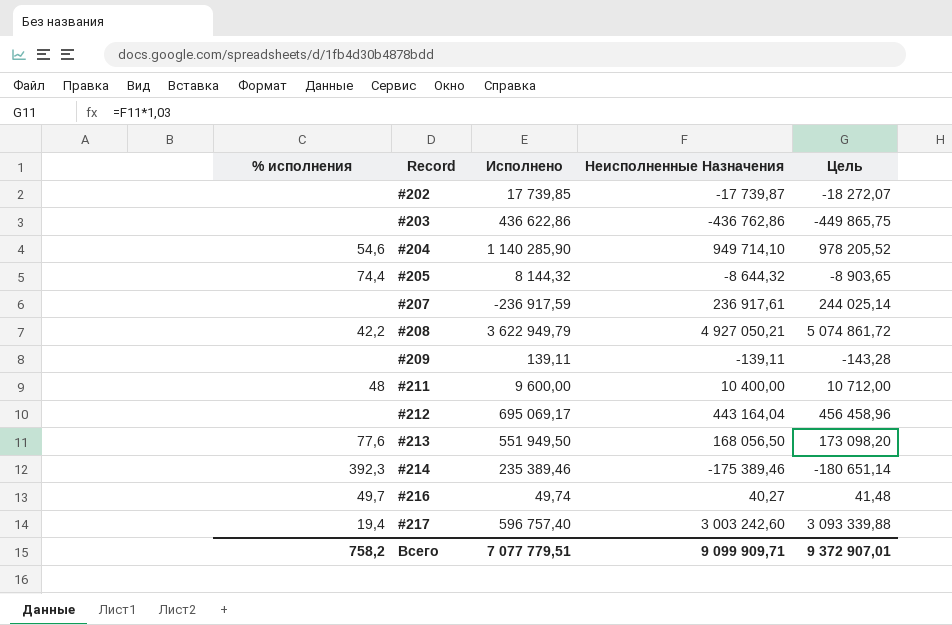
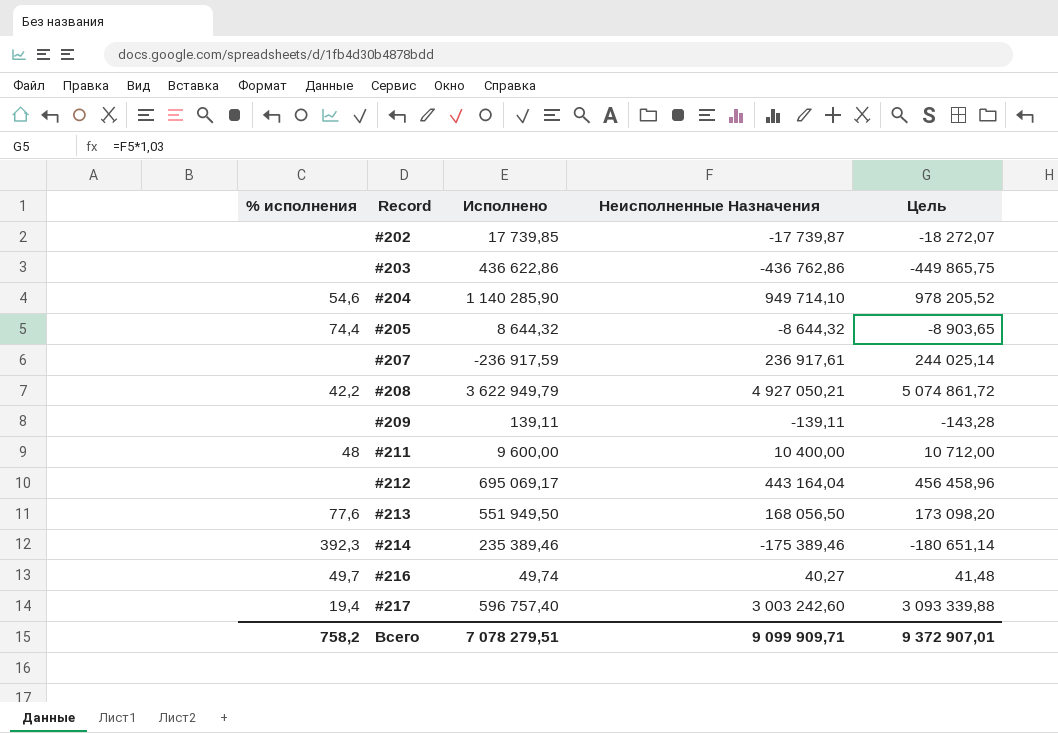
#205 | Исполнено: 8 144,32 -> 8 644,32
Всего | Исполнено: 7 077 779,51 -> 7 078 279,51

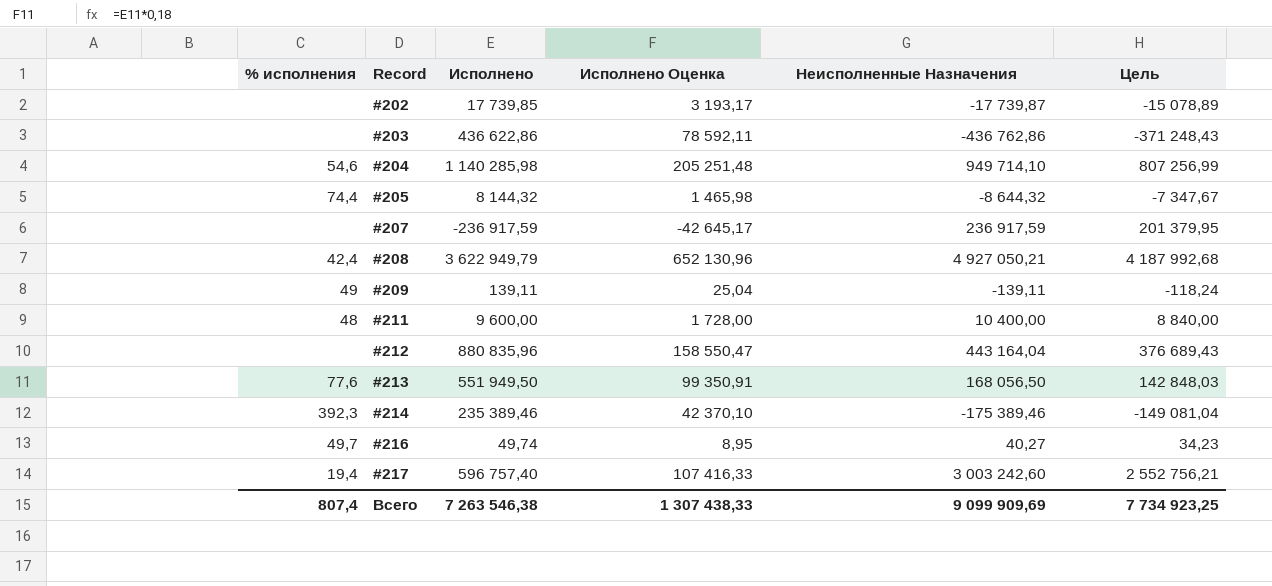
column Исполнено Оценка | formula: none -> [Исполнено] * 0,18
column Цель | formula: [Неисполненные Назначения] * 1,03 -> [Неисполненные Назначения] * 0,85
#204 | Исполнено: 1 140 285,90 -> 1 140 285,98
#205 | Исполнено: 8 644,32 -> 8 144,32
#207 | Неисполненные Назначения: 236 917,61 -> 236 917,59
#208 | % исполнения: 42,2 -> 42,4
#209 | % исполнения: none -> 49
#212 | Исполнено: 695 069,17 -> 880 835,96
Всего | % исполнения: 758,2 -> 807,4
Всего | Исполнено: 7 078 279,51 -> 7 263 546,38
Всего | Неисполненные Назначения: 9 099 909,71 -> 9 099 909,69
Всего | Цель: 9 372 907,01 -> 7 734 923,25

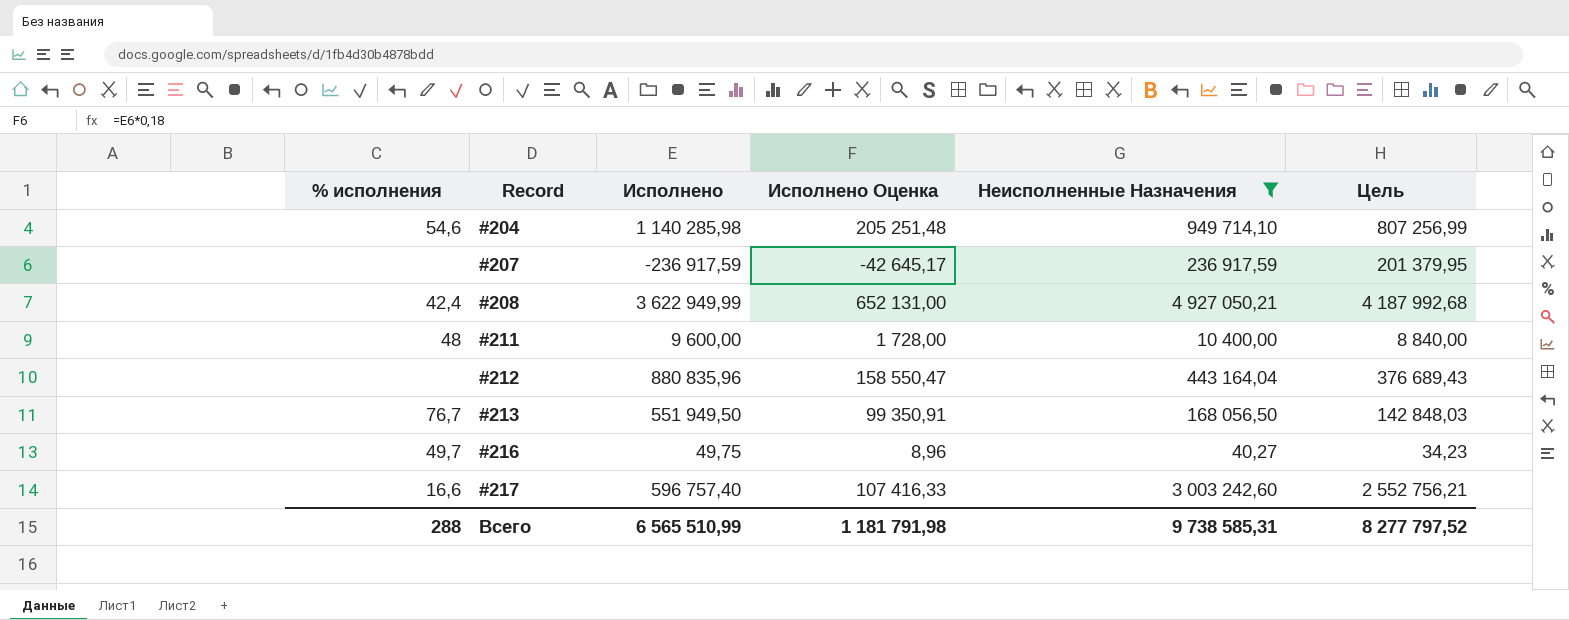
filter: none -> Неисполненные Назначения >= 40,27
#208 | Исполнено: 3 622 949,79 -> 3 622 949,99
#208 | Исполнено Оценка: 652 130,96 -> 652 131,00
#213 | % исполнения: 77,6 -> 76,7
#216 | Исполнено: 49,74 -> 49,75
#216 | Исполнено Оценка: 8,95 -> 8,96
#217 | % исполнения: 19,4 -> 16,6
Всего | % исполнения: 807,4 -> 288
Всего | Исполнено: 7 263 546,38 -> 6 565 510,99
Всего | Исполнено Оценка: 1 307 438,33 -> 1 181 791,98
Всего | Неисполненные Назначения: 9 099 909,69 -> 9 738 585,31
Всего | Цель: 7 734 923,25 -> 8 277 797,52

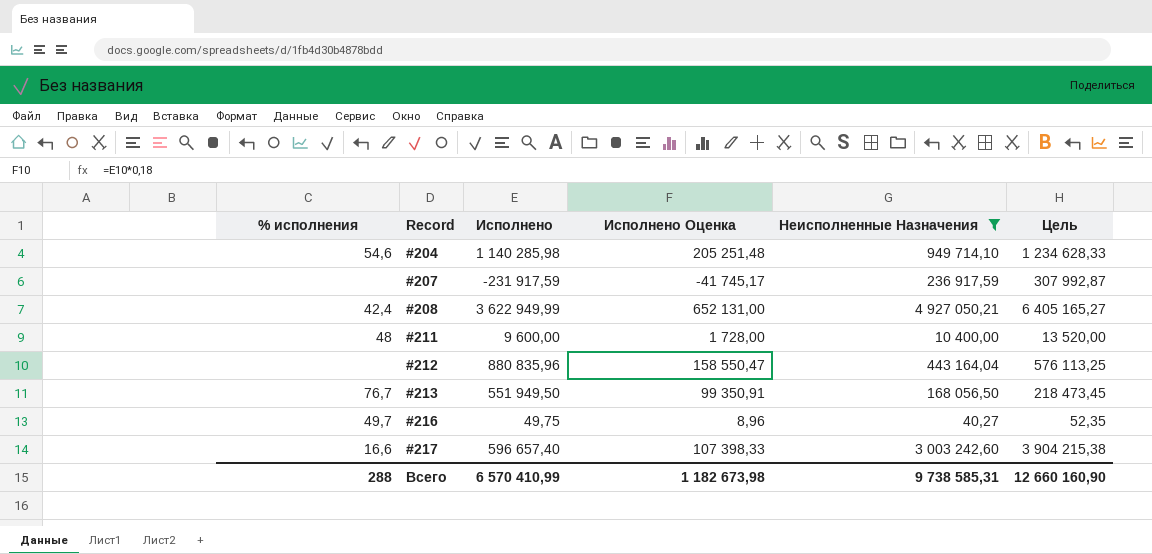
column Цель | formula: [Неисполненные Назначения] * 0,85 -> [Неисполненные Назначения] * 1,3
#207 | Исполнено: -236 917,59 -> -231 917,59
#207 | Исполнено Оценка: -42 645,17 -> -41 745,17
#217 | Исполнено: 596 757,40 -> 596 657,40
#217 | Исполнено Оценка: 107 416,33 -> 107 398,33
Всего | Исполнено: 6 565 510,99 -> 6 570 410,99
Всего | Исполнено Оценка: 1 181 791,98 -> 1 182 673,98
Всего | Цель: 8 277 797,52 -> 12 660 160,90

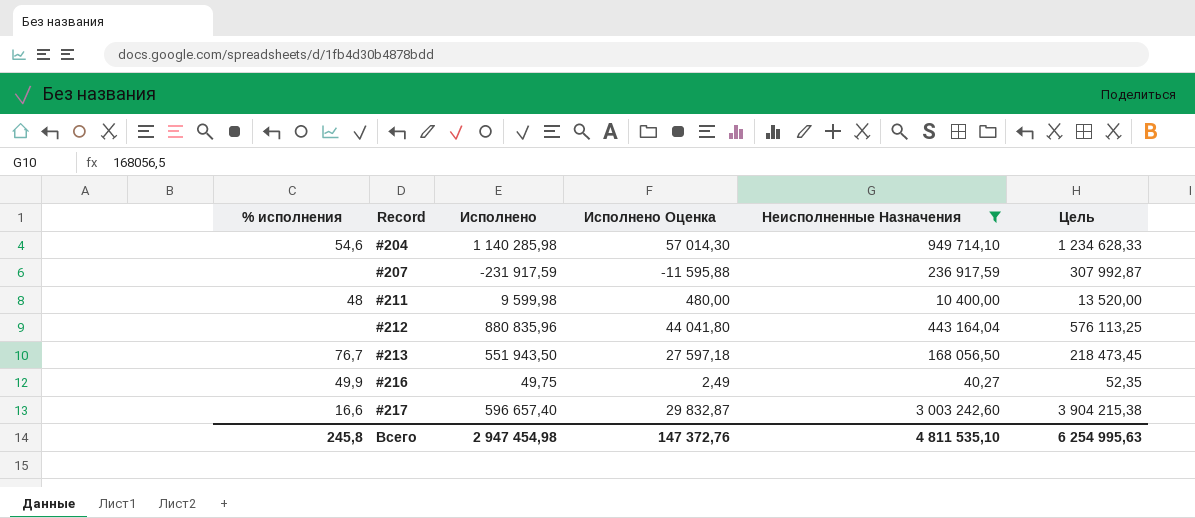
column Исполнено Оценка | formula: [Исполнено] * 0,18 -> [Исполнено] * 0,05
row #208: 42,4 | 3 622 949,99 | 652 131,00 | 4 927 050,21 | 6 405 165,27 -> none
#211 | Исполнено: 9 600,00 -> 9 599,98
#213 | Исполнено: 551 949,50 -> 551 943,50
#216 | % исполнения: 49,7 -> 49,9
Всего | % исполнения: 288 -> 245,8
Всего | Исполнено: 6 570 410,99 -> 2 947 454,98
Всего | Исполнено Оценка: 1 182 673,98 -> 147 372,76
Всего | Неисполненные Назначения: 9 738 585,31 -> 4 811 535,10
Всего | Цель: 12 660 160,90 -> 6 254 995,63

